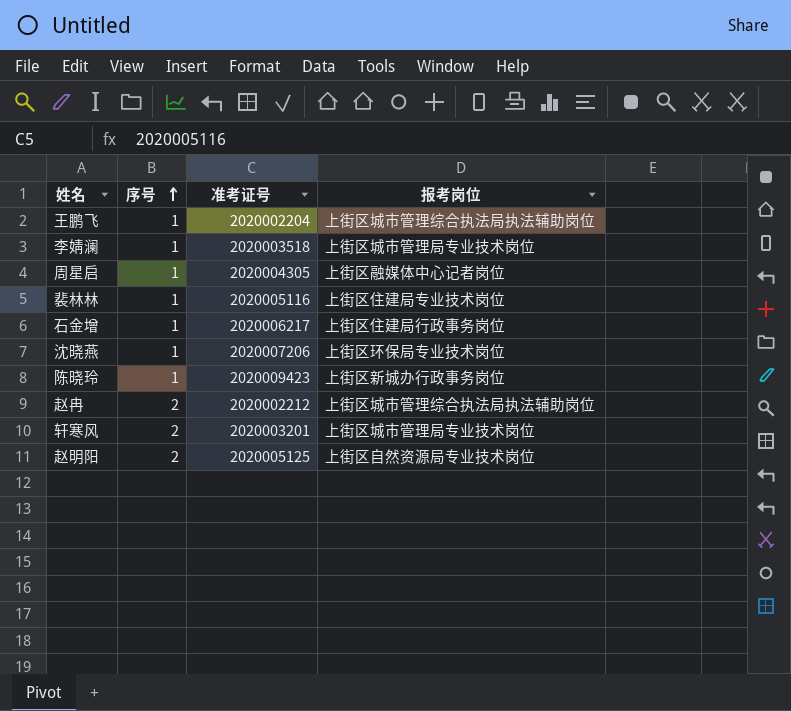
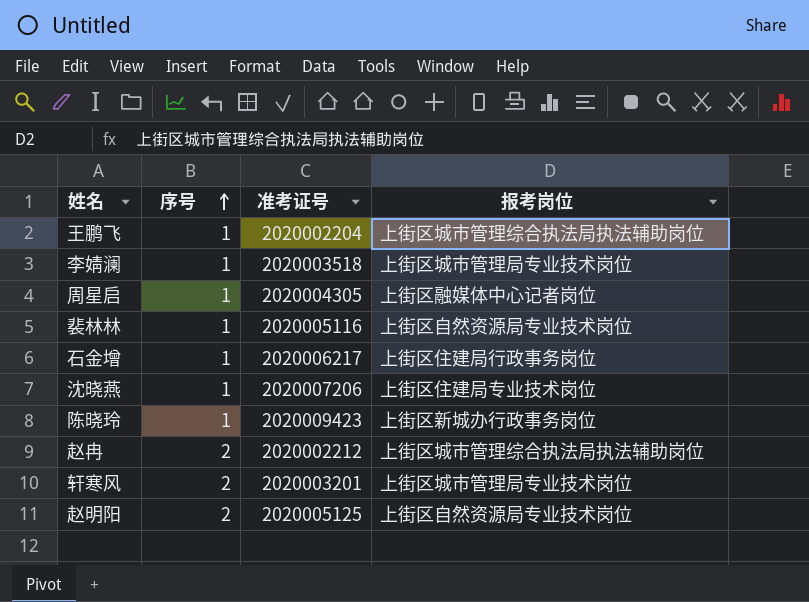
裴林林 | 报考岗位: 上街区住建局专业技术岗位 -> 上街区自然资源局专业技术岗位
沈晓燕 | 报考岗位: 上街区环保局专业技术岗位 -> 上街区住建局专业技术岗位

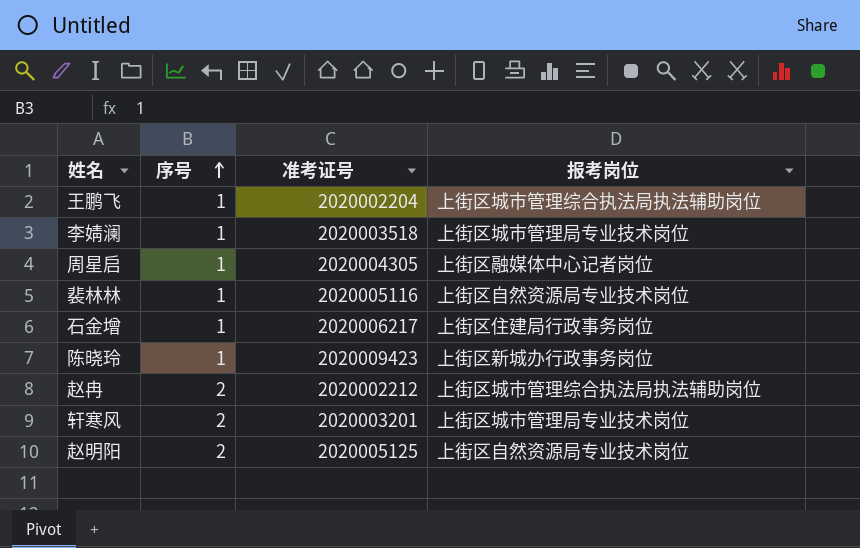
row 沈晓燕: 1 | 2020007206 | 上街区住建局专业技术岗位 -> none

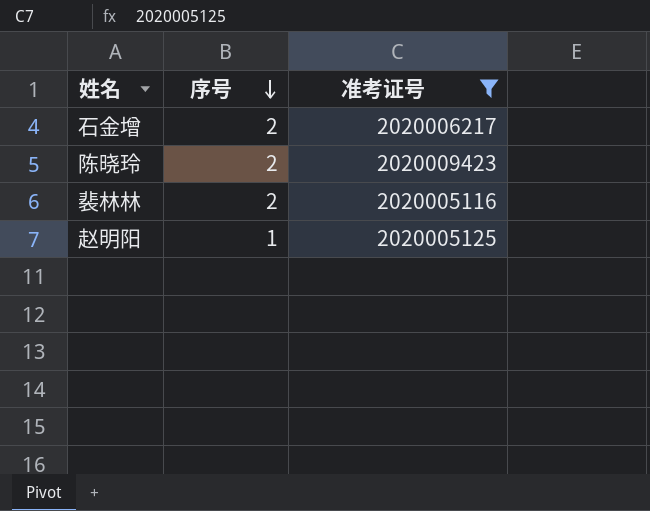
filter: none -> 准考证号 >= 2020005116
row order: 序号 ascending -> 序号 descending
column 报考岗位 | position: 4 -> none
石金增 | 序号: 1 -> 2
陈晓玲 | 序号: 1 -> 2
裴林林 | 序号: 1 -> 2
赵明阳 | 序号: 2 -> 1

